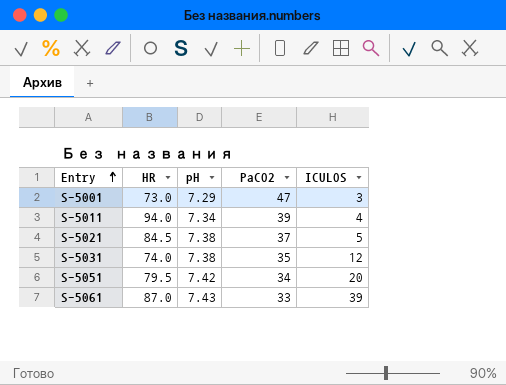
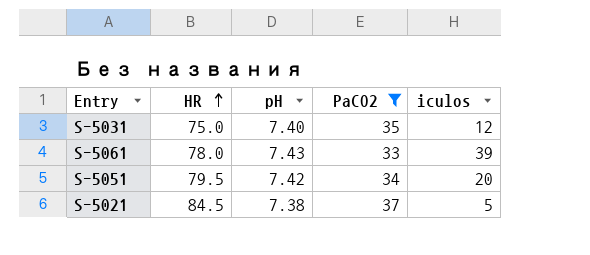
filter: none -> PaCO2 <= 37
row order: Entry ascending -> HR ascending
column name: ICULOS -> iculos
S-5031 | HR: 74.0 -> 75.0
S-5031 | pH: 7.38 -> 7.40
S-5061 | HR: 87.0 -> 78.0

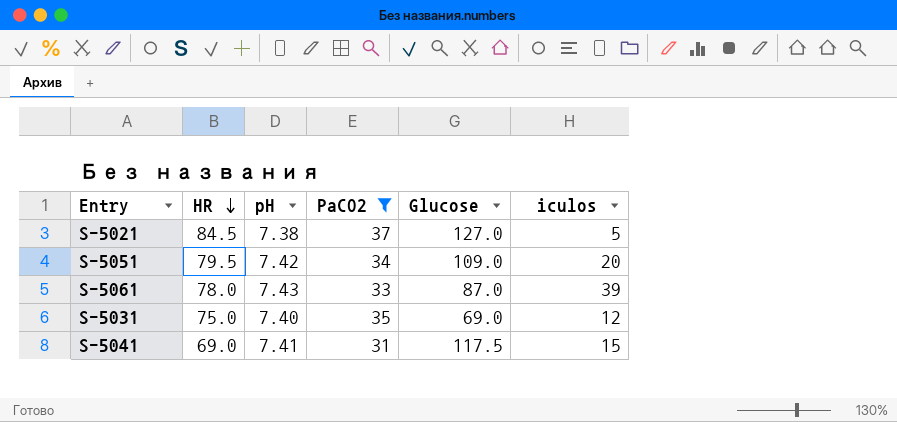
row order: HR ascending -> HR descending
column Glucose | position: none -> 5
row S-5041: none -> 69.0 | 7.41 | 31 | 117.5 | 15

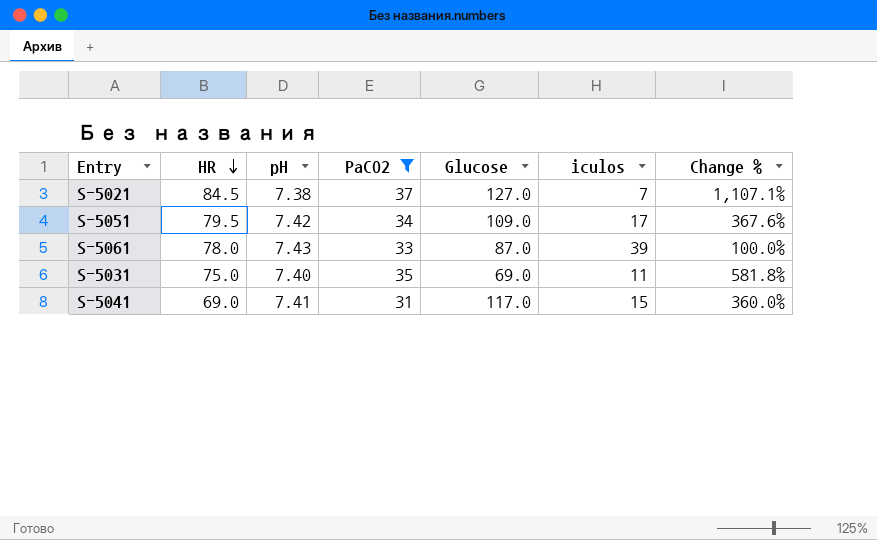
column Change % | formula: none -> ([HR] - [iculos]) / [iculos]
S-5021 | iculos: 5 -> 7
S-5051 | iculos: 20 -> 17
S-5031 | iculos: 12 -> 11
S-5041 | Glucose: 117.5 -> 117.0

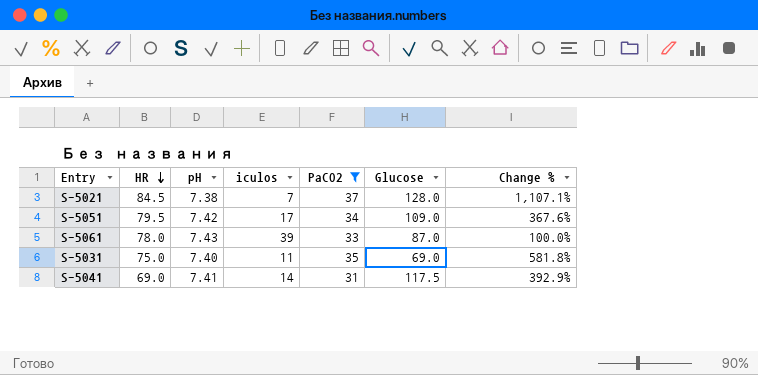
column iculos | position: 6 -> 4
S-5021 | Glucose: 127.0 -> 128.0
S-5041 | iculos: 15 -> 14
S-5041 | Glucose: 117.0 -> 117.5
S-5041 | Change %: 360.0% -> 392.9%

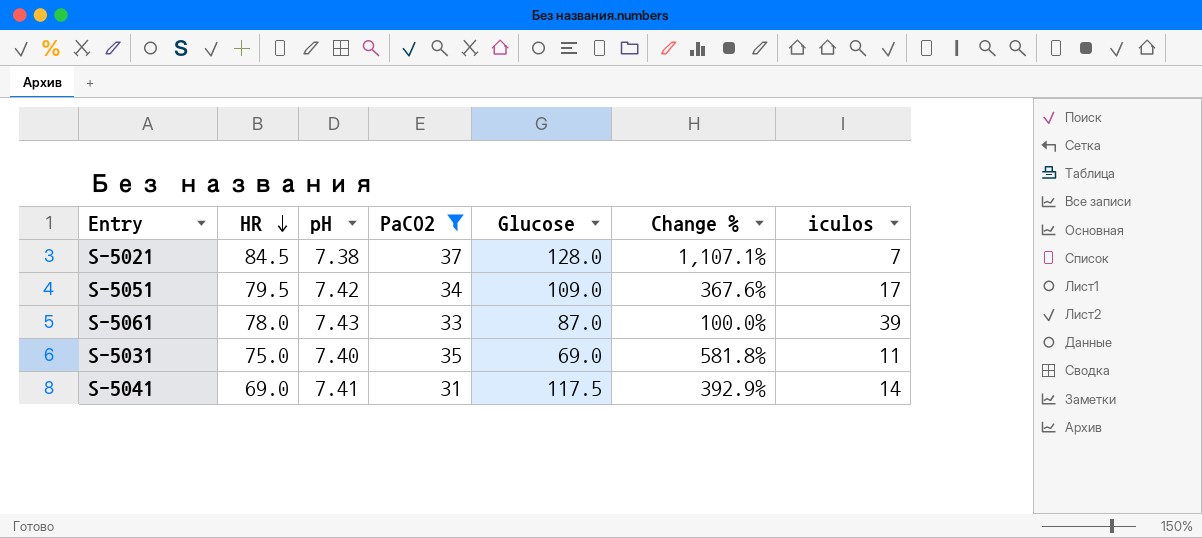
column iculos | position: 4 -> 7

